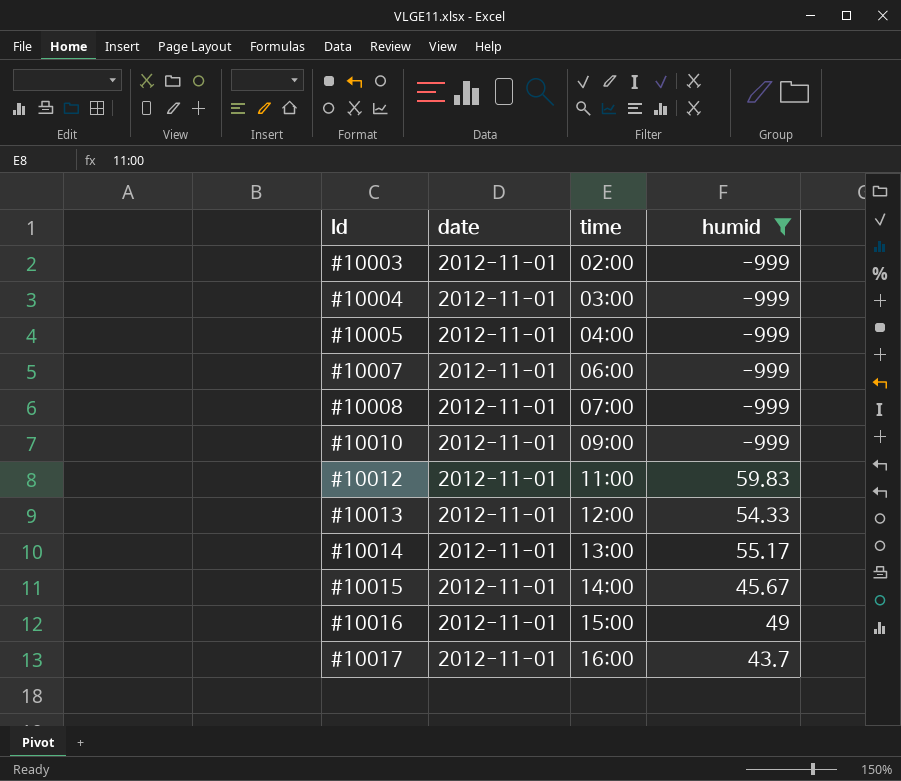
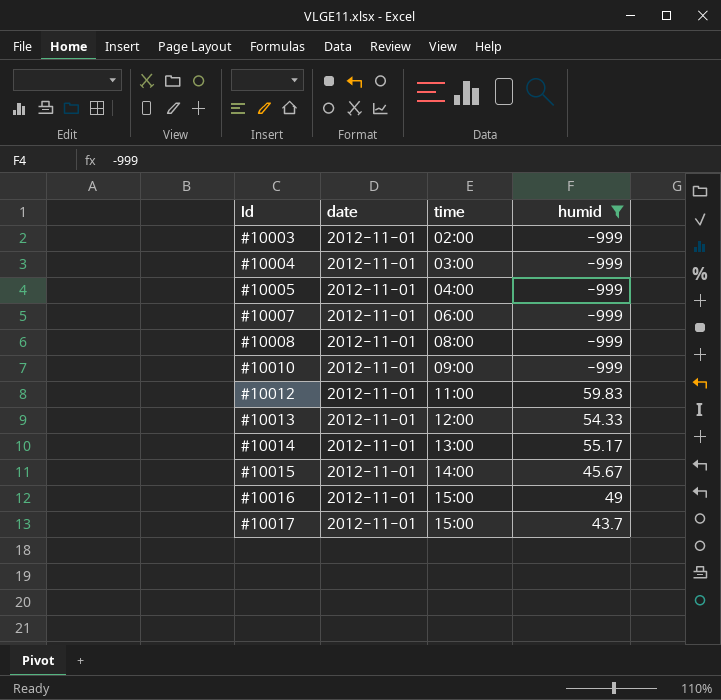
#10008 | time: 07:00 -> 08:00
#10017 | time: 16:00 -> 15:00

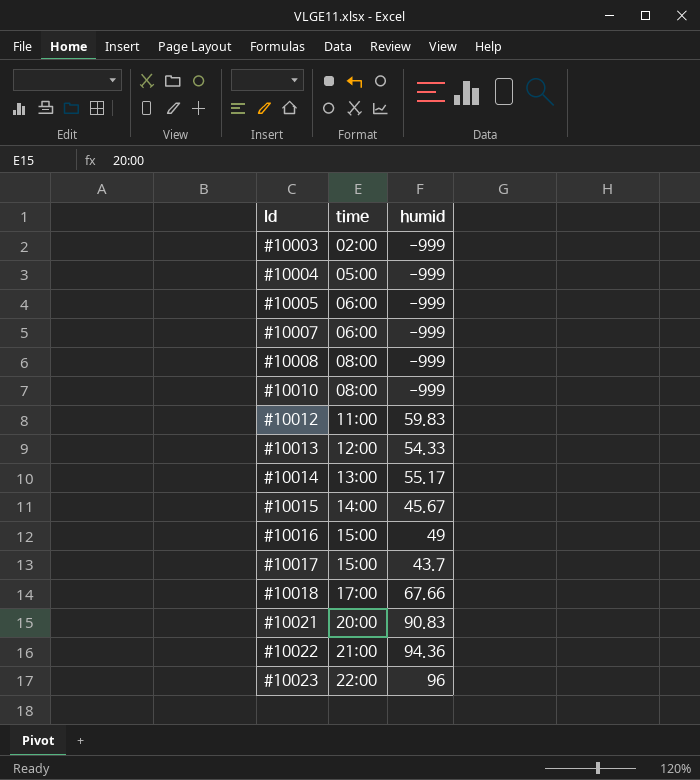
filter: humid <= 59.83 -> none
column date | position: 2 -> none
#10004 | time: 03:00 -> 05:00
#10005 | time: 04:00 -> 06:00
#10010 | time: 09:00 -> 08:00

